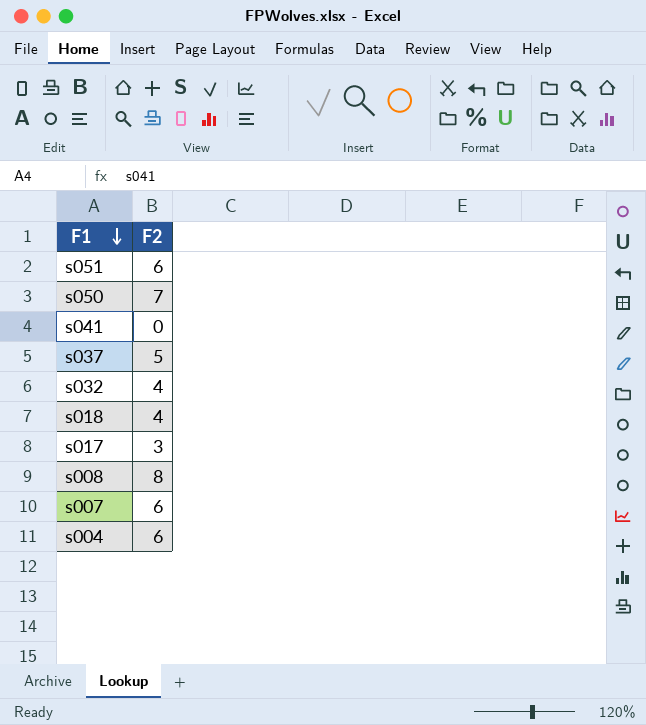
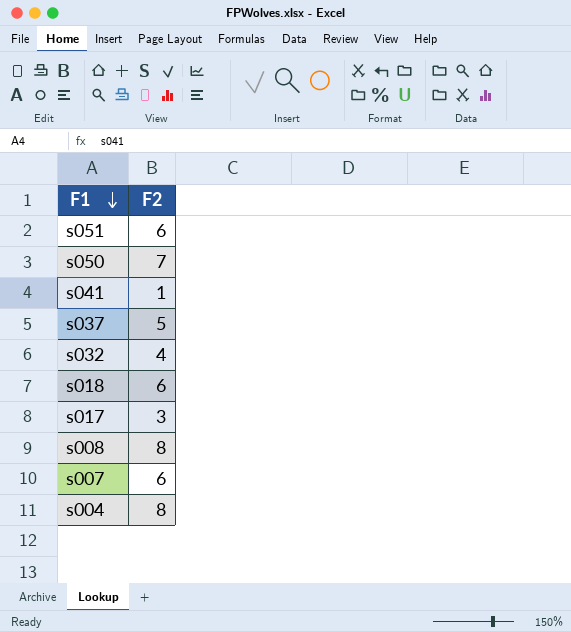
s041 | F2: 0 -> 1
s018 | F2: 4 -> 6
s004 | F2: 6 -> 8

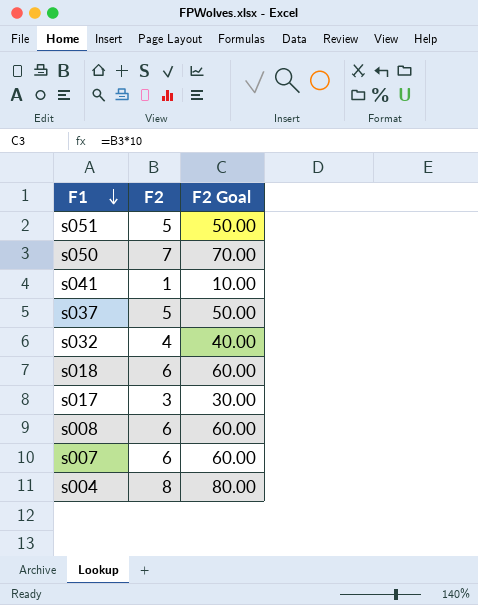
column F2 Goal | formula: none -> [F2] * 10
s051 | F2: 6 -> 5
s008 | F2: 8 -> 6

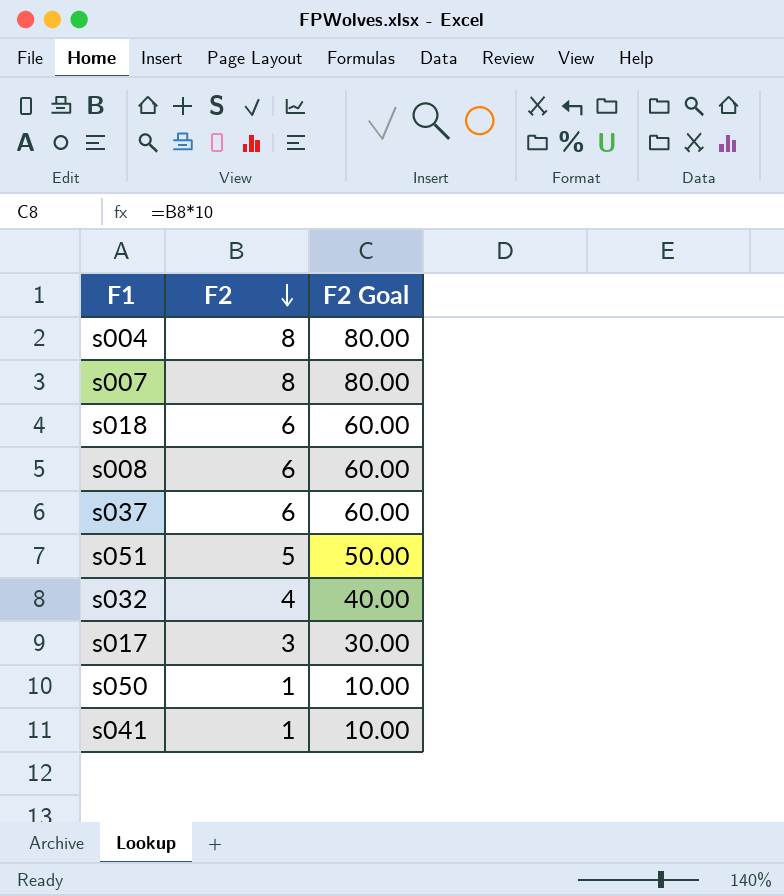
row order: F1 descending -> F2 descending
s007 | F2: 6 -> 8
s007 | F2 Goal: 60.00 -> 80.00
s037 | F2: 5 -> 6
s037 | F2 Goal: 50.00 -> 60.00
s050 | F2: 7 -> 1
s050 | F2 Goal: 70.00 -> 10.00

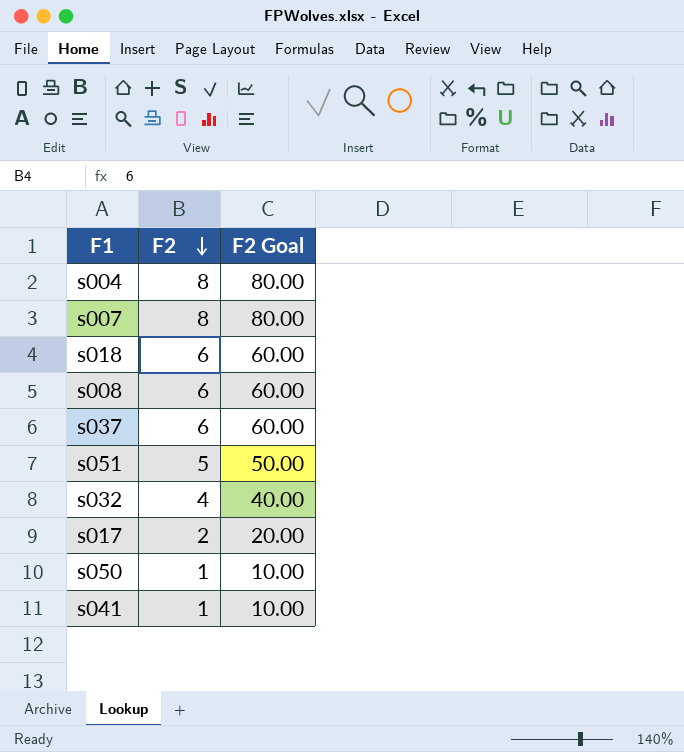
s017 | F2: 3 -> 2
s017 | F2 Goal: 30.00 -> 20.00

